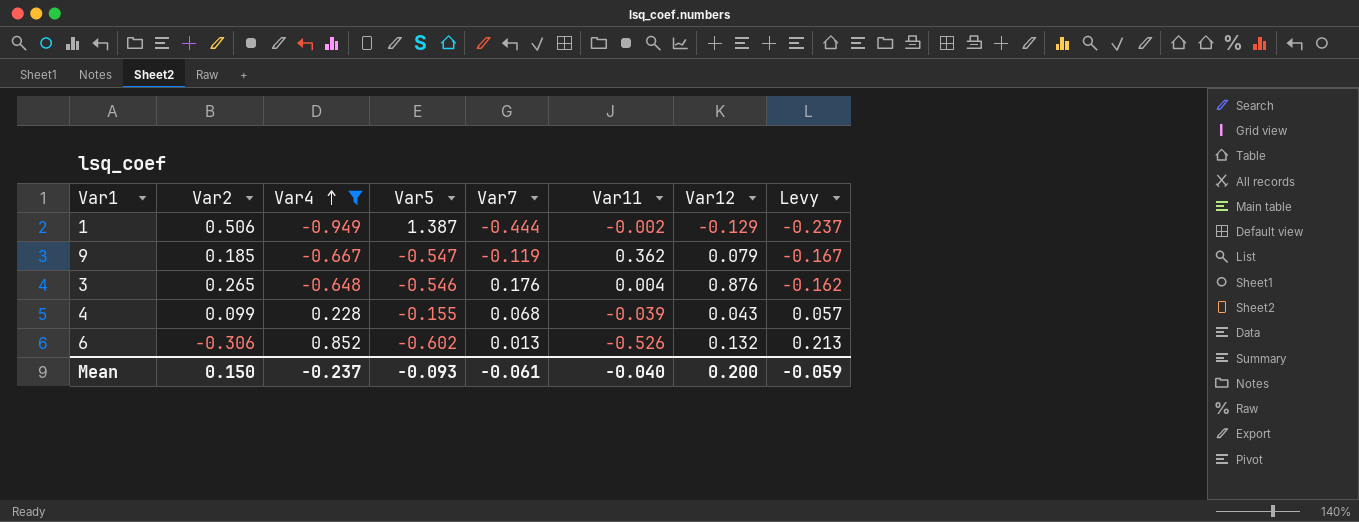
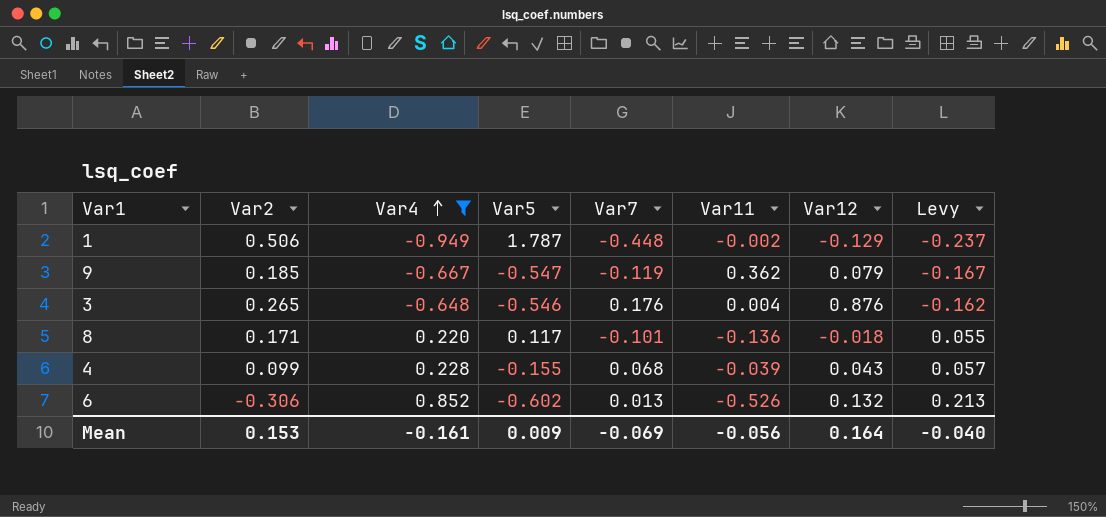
1 | Var5: 1.387 -> 1.787
1 | Var7: -0.444 -> -0.448
row 8: none -> 0.171 | 0.220 | 0.117 | -0.101 | -0.136 | -0.018 | 0.055
Mean | Var2: 0.150 -> 0.153
Mean | Var4: -0.237 -> -0.161
Mean | Var5: -0.093 -> 0.009
Mean | Var7: -0.061 -> -0.069
Mean | Var11: -0.040 -> -0.056
Mean | Var12: 0.200 -> 0.164
Mean | Levy: -0.059 -> -0.040

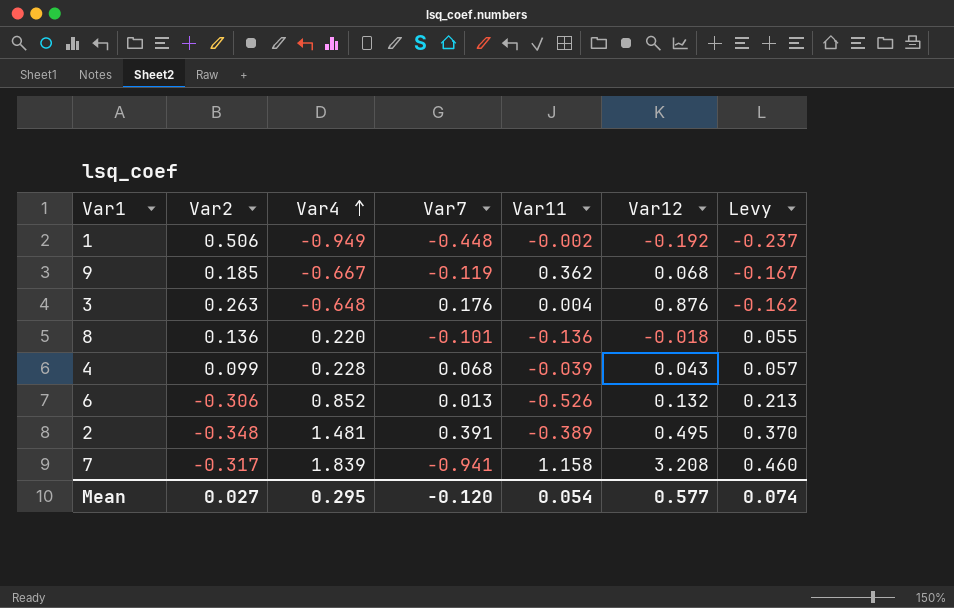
filter: Var4 <= 0.852 -> none
column Var5 | position: 4 -> none
1 | Var12: -0.129 -> -0.192
9 | Var12: 0.079 -> 0.068
3 | Var2: 0.265 -> 0.263
8 | Var2: 0.171 -> 0.136
Mean | Var2: 0.153 -> 0.027
Mean | Var4: -0.161 -> 0.295
Mean | Var7: -0.069 -> -0.120
Mean | Var11: -0.056 -> 0.054
Mean | Var12: 0.164 -> 0.577
Mean | Levy: -0.040 -> 0.074

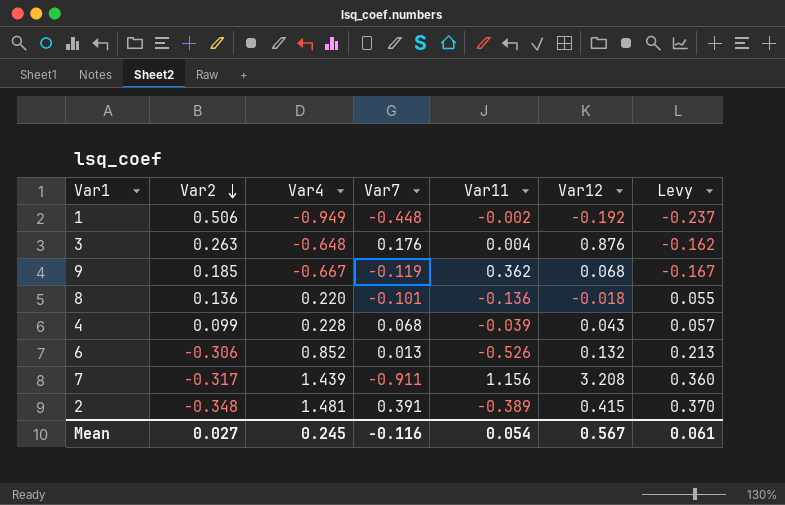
row order: Var4 ascending -> Var2 descending
7 | Var4: 1.839 -> 1.439
7 | Var7: -0.941 -> -0.911
7 | Var11: 1.158 -> 1.156
7 | Levy: 0.460 -> 0.360
2 | Var12: 0.495 -> 0.415
Mean | Var4: 0.295 -> 0.245
Mean | Var7: -0.120 -> -0.116
Mean | Var12: 0.577 -> 0.567
Mean | Levy: 0.074 -> 0.061

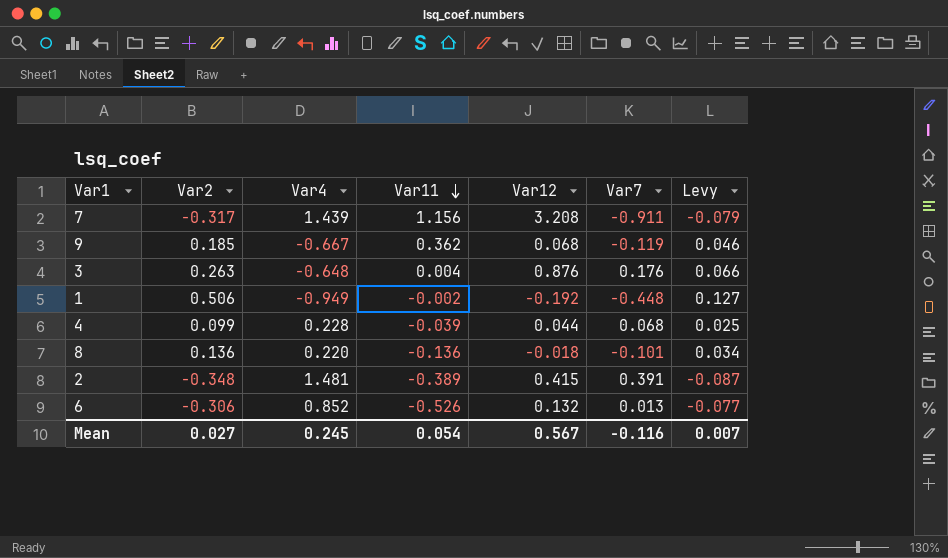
row order: Var2 descending -> Var11 descending
column Var7 | position: 4 -> 6
column Levy | formula: [Var4] * 0.25 -> [Var2] * 0.25
4 | Var12: 0.043 -> 0.044
Mean | Levy: 0.061 -> 0.007

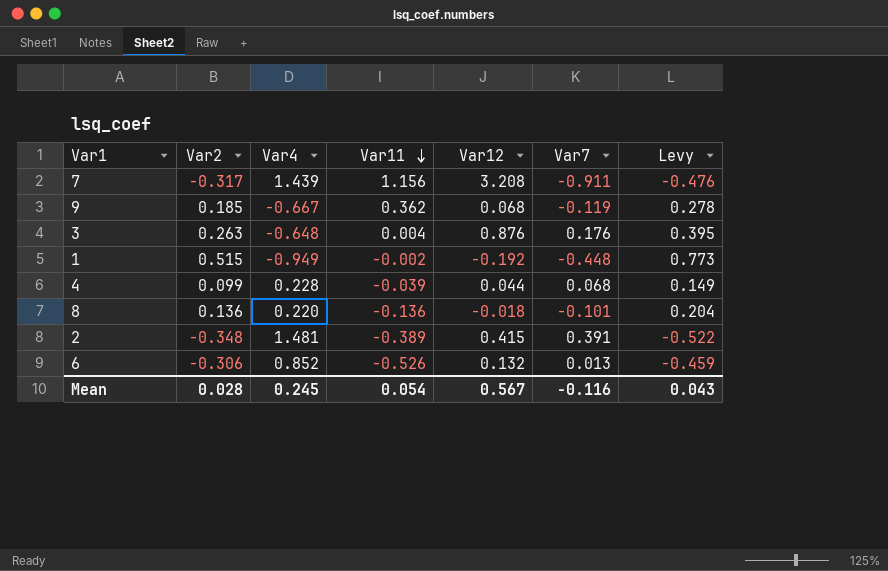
column Levy | formula: [Var2] * 0.25 -> [Var2] * 1.5
1 | Var2: 0.506 -> 0.515
Mean | Var2: 0.027 -> 0.028
Mean | Levy: 0.007 -> 0.043

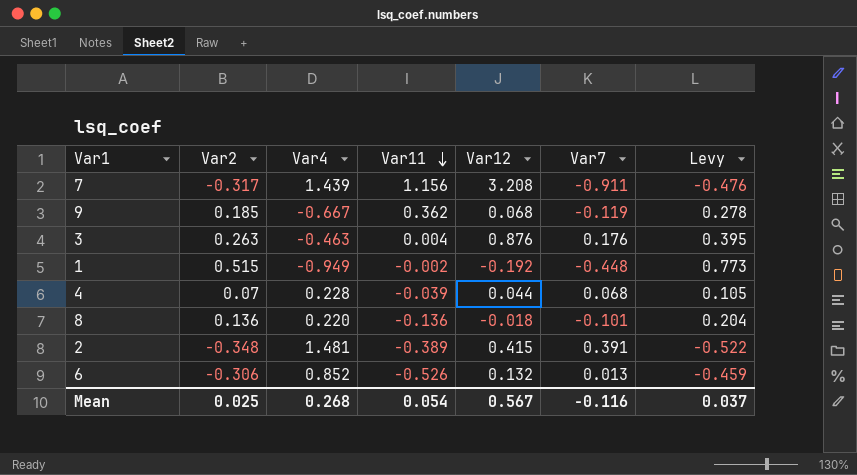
3 | Var4: -0.648 -> -0.463
4 | Var2: 0.099 -> 0.07
4 | Levy: 0.149 -> 0.105
Mean | Var2: 0.028 -> 0.025
Mean | Var4: 0.245 -> 0.268
Mean | Levy: 0.043 -> 0.037

